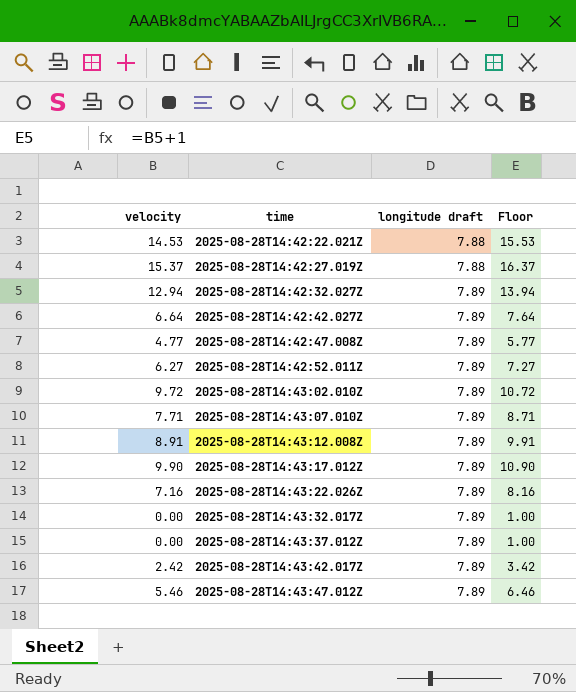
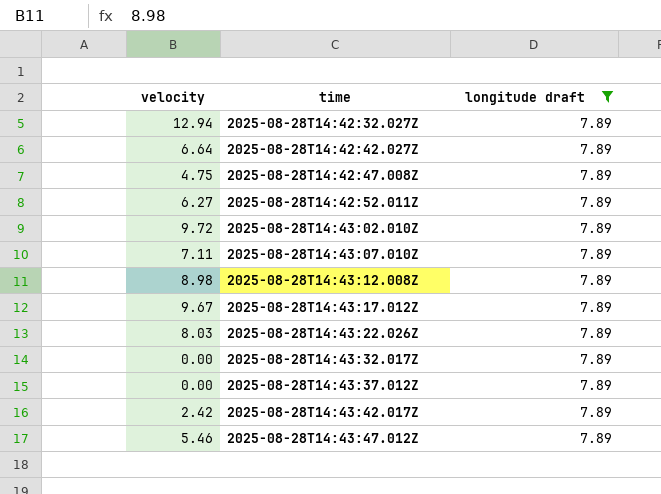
filter: none -> longitude draft = 7.89
column Floor | formula: [velocity] + 1 -> none
2025-08-28T14:42:47.008Z | velocity: 4.77 -> 4.75
2025-08-28T14:43:07.010Z | velocity: 7.71 -> 7.11
2025-08-28T14:43:12.008Z | velocity: 8.91 -> 8.98
2025-08-28T14:43:17.012Z | velocity: 9.90 -> 9.67
2025-08-28T14:43:22.026Z | velocity: 7.16 -> 8.03

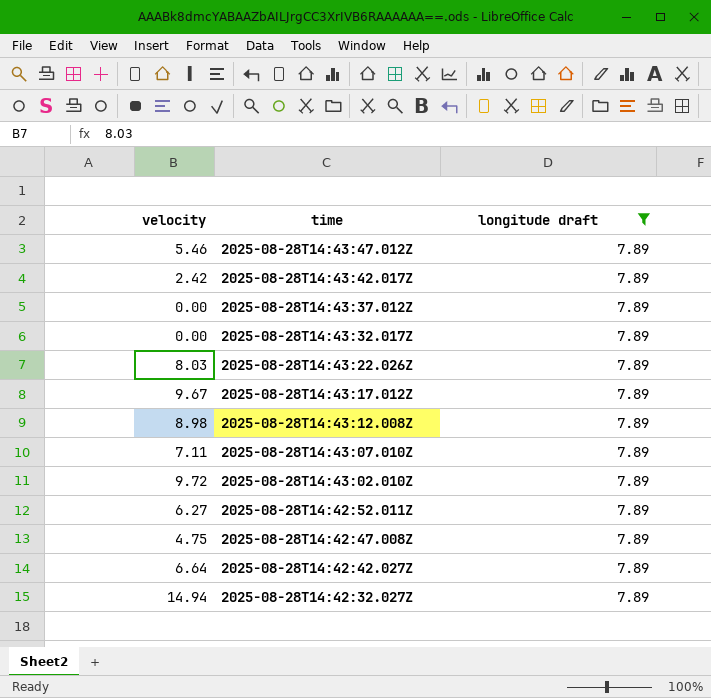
row order: time ascending -> time descending
2025-08-28T14:42:32.027Z | velocity: 12.94 -> 14.94

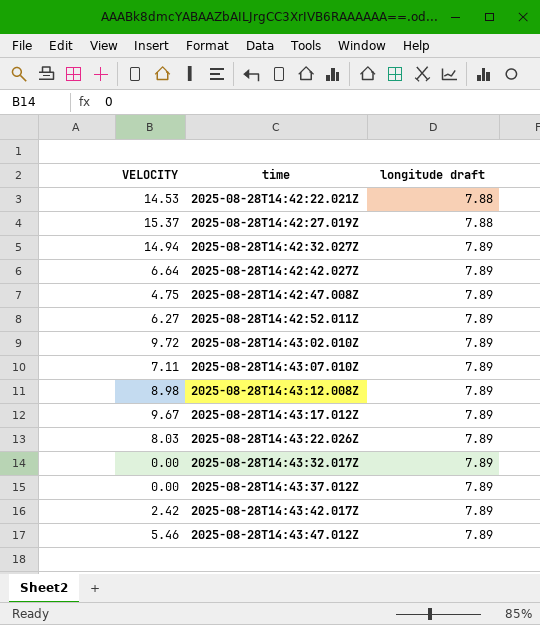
filter: longitude draft = 7.89 -> none
row order: time descending -> time ascending
column name: velocity -> VELOCITY

